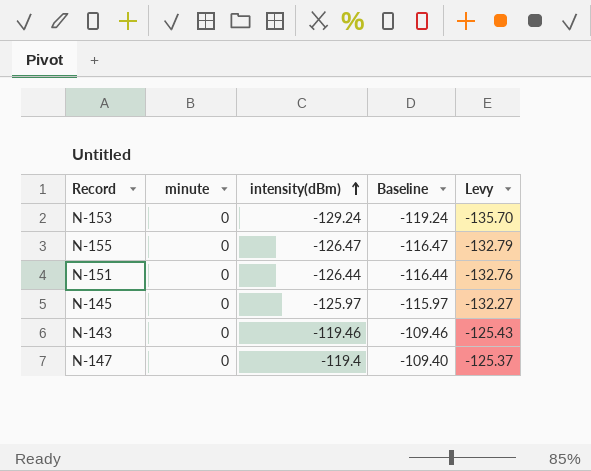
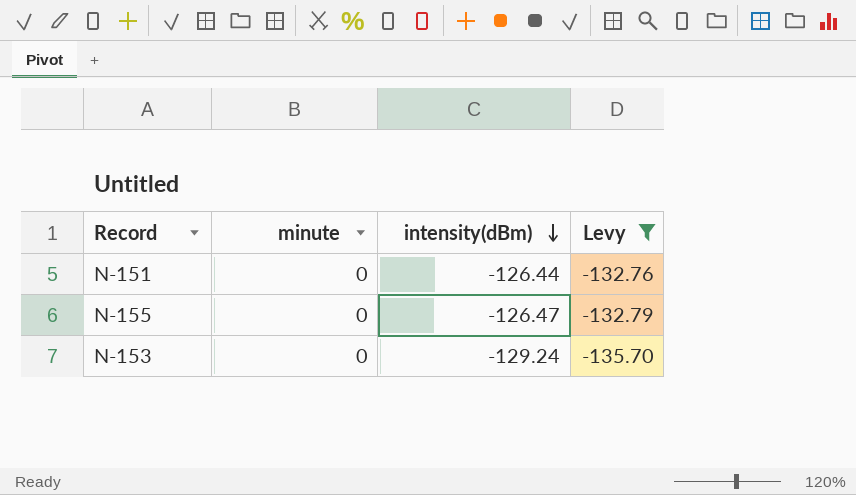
filter: none -> Levy <= -132.76
row order: intensity(dBm) ascending -> intensity(dBm) descending
column Baseline | formula: [intensity(dBm)] + 10 -> none

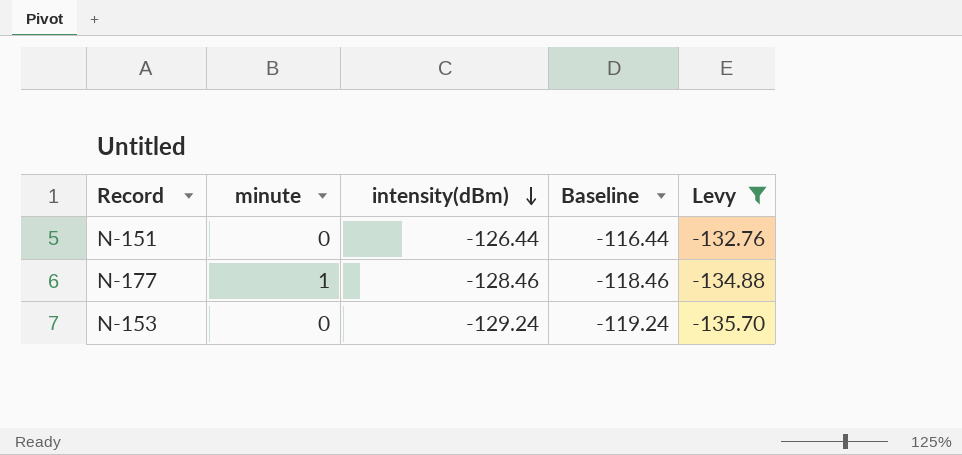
column Baseline | formula: none -> [intensity(dBm)] + 10
row N-155: 0 | -126.47 | -132.79 -> none
row N-177: none -> 1 | -128.46 | -118.46 | -134.88

